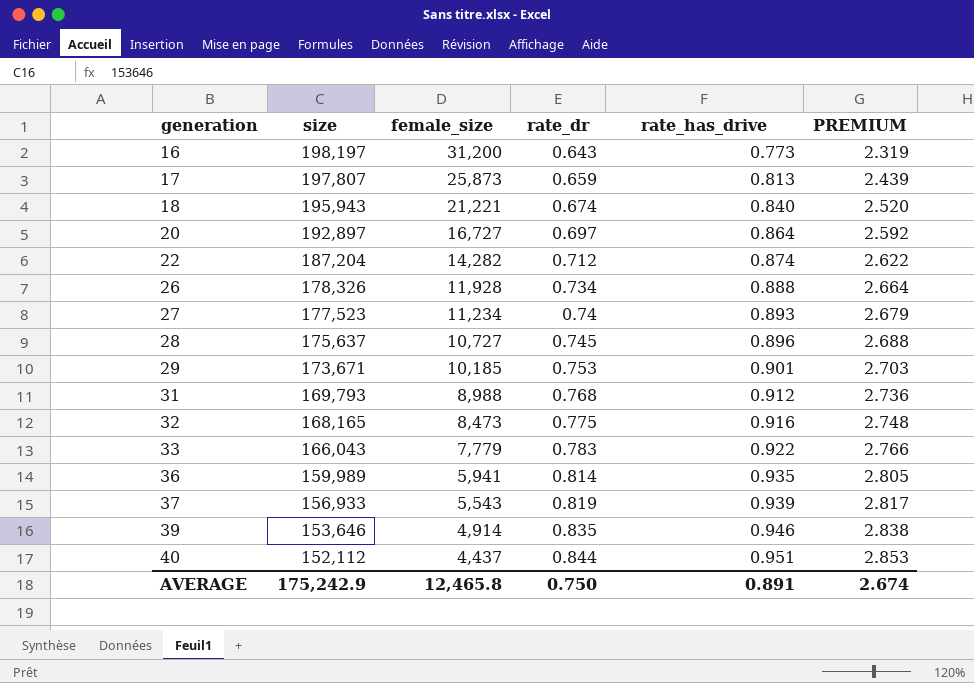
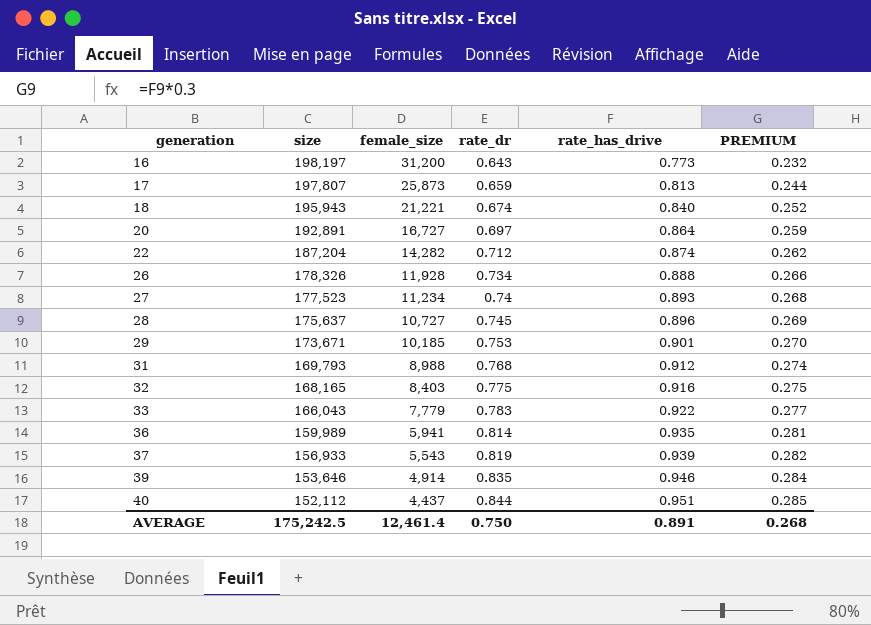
column PREMIUM | formula: [rate_has_drive] * 3 -> [rate_has_drive] * 0.3
20 | size: 192,897 -> 192,891
32 | female_size: 8,473 -> 8,403
AVERAGE | size: 175,242.9 -> 175,242.5
AVERAGE | female_size: 12,465.8 -> 12,461.4
AVERAGE | PREMIUM: 2.674 -> 0.268

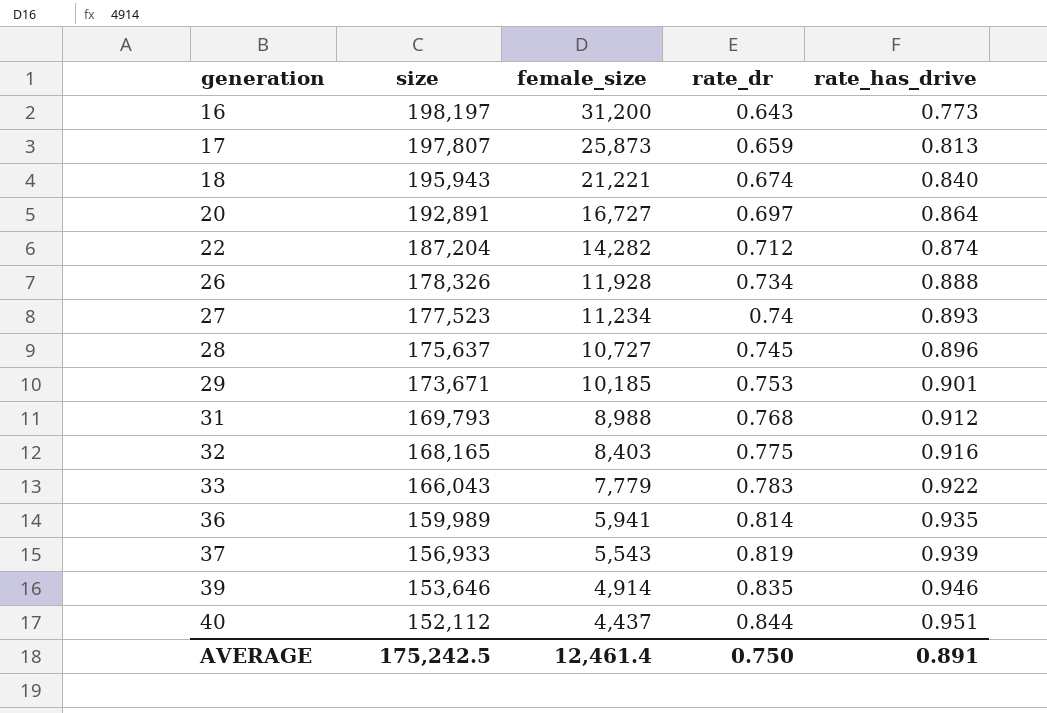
column PREMIUM | formula: [rate_has_drive] * 0.3 -> none

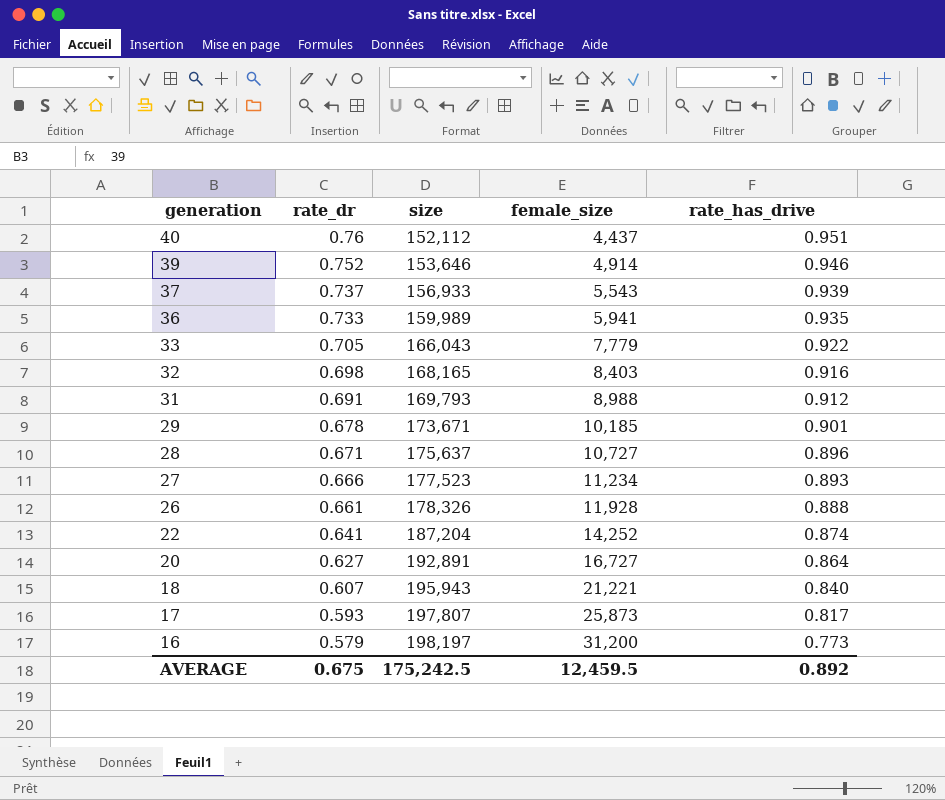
row order: generation ascending -> generation descending
column rate_dr | position: 4 -> 2
40 | rate_dr: 0.844 -> 0.76
39 | rate_dr: 0.835 -> 0.752
37 | rate_dr: 0.819 -> 0.737
36 | rate_dr: 0.814 -> 0.733
33 | rate_dr: 0.783 -> 0.705
32 | rate_dr: 0.775 -> 0.698
31 | rate_dr: 0.768 -> 0.691
29 | rate_dr: 0.753 -> 0.678
28 | rate_dr: 0.745 -> 0.671
27 | rate_dr: 0.74 -> 0.666
26 | rate_dr: 0.734 -> 0.661
22 | rate_dr: 0.712 -> 0.641
22 | female_size: 14,282 -> 14,252
20 | rate_dr: 0.697 -> 0.627
18 | rate_dr: 0.674 -> 0.607
17 | rate_dr: 0.659 -> 0.593
17 | rate_has_drive: 0.813 -> 0.817
16 | rate_dr: 0.643 -> 0.579
AVERAGE | rate_dr: 0.750 -> 0.675
AVERAGE | female_size: 12,461.4 -> 12,459.5
AVERAGE | rate_has_drive: 0.891 -> 0.892

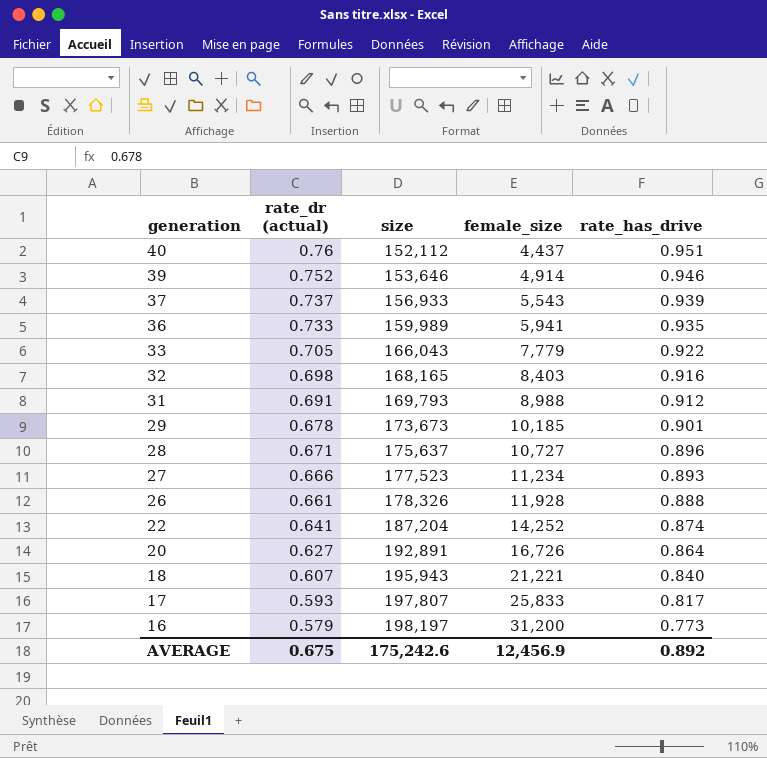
column name: rate_dr -> rate_dr (actual)
29 | size: 173,671 -> 173,673
20 | female_size: 16,727 -> 16,726
17 | female_size: 25,873 -> 25,833
AVERAGE | size: 175,242.5 -> 175,242.6
AVERAGE | female_size: 12,459.5 -> 12,456.9

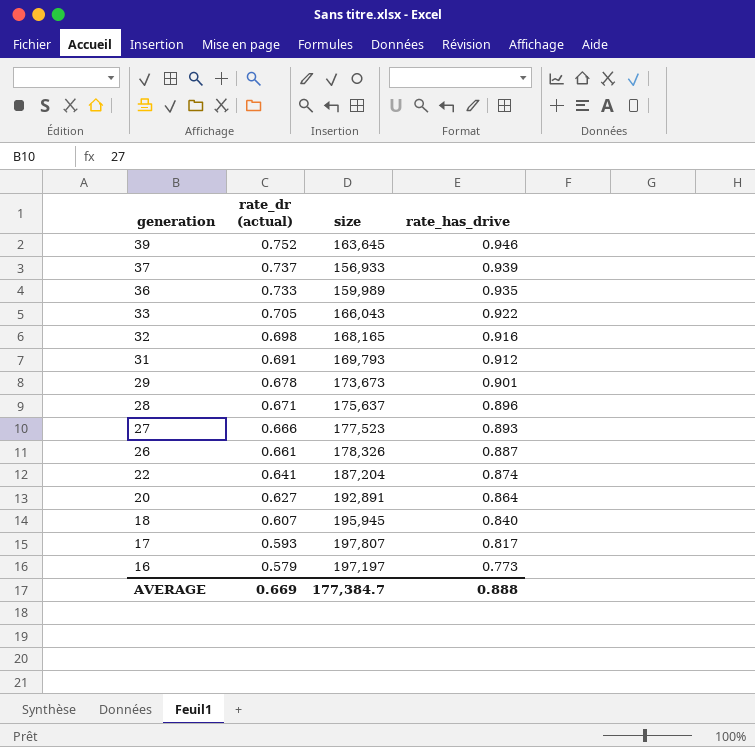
column female_size | position: 4 -> none
row 40: 0.76 | 152,112 | 4,437 | 0.951 -> none
39 | size: 153,646 -> 163,645
26 | rate_has_drive: 0.888 -> 0.887
18 | size: 195,943 -> 195,945
16 | size: 198,197 -> 197,197
AVERAGE | rate_dr (actual): 0.675 -> 0.669
AVERAGE | size: 175,242.6 -> 177,384.7
AVERAGE | rate_has_drive: 0.892 -> 0.888

